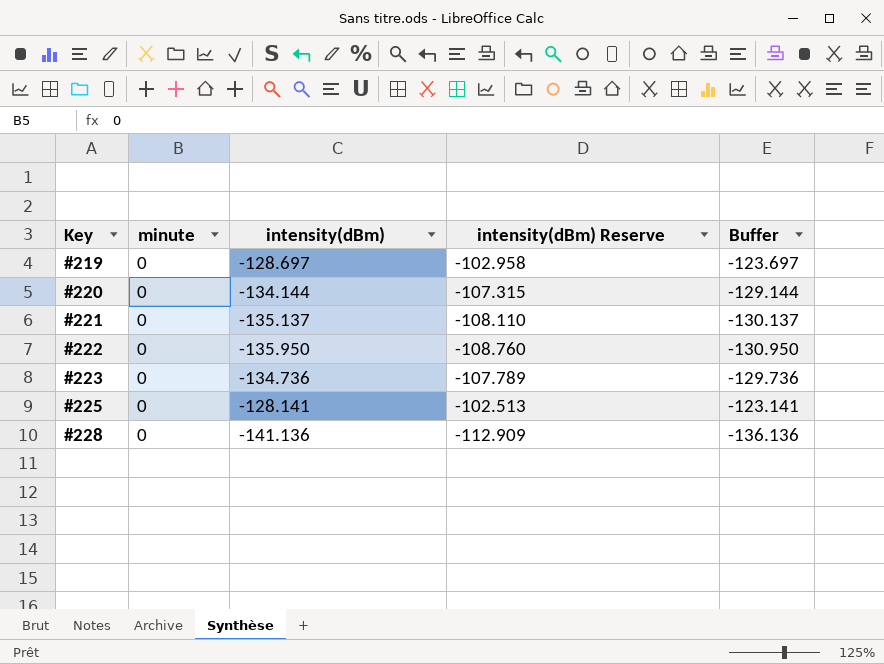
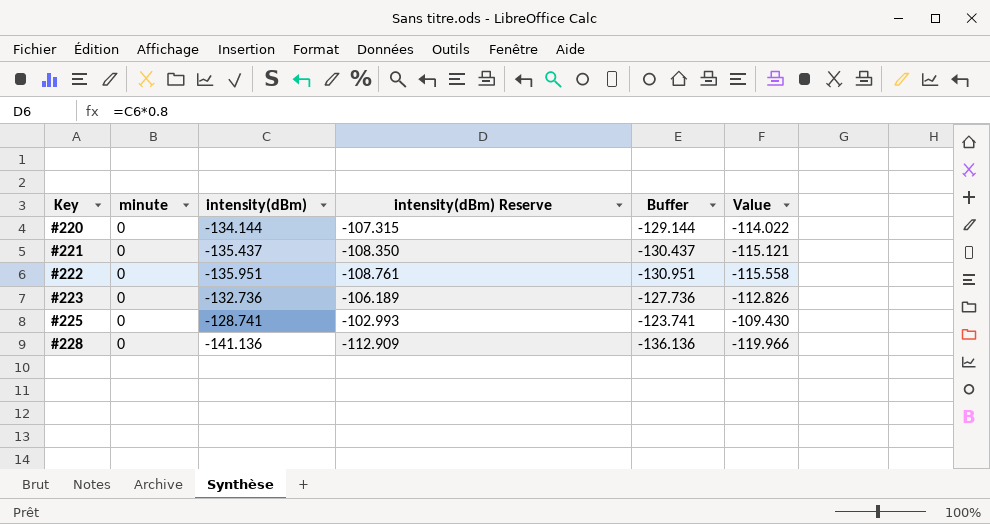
column Value | formula: none -> [intensity(dBm)] * 0.85
row #219: 0 | -128.697 | -102.958 | -123.697 -> none
#221 | intensity(dBm): -135.137 -> -135.437
#221 | intensity(dBm) Reserve: -108.110 -> -108.350
#221 | Buffer: -130.137 -> -130.437
#222 | intensity(dBm): -135.950 -> -135.951
#222 | intensity(dBm) Reserve: -108.760 -> -108.761
#222 | Buffer: -130.950 -> -130.951
#223 | intensity(dBm): -134.736 -> -132.736
#223 | intensity(dBm) Reserve: -107.789 -> -106.189
#223 | Buffer: -129.736 -> -127.736
#225 | intensity(dBm): -128.141 -> -128.741
#225 | intensity(dBm) Reserve: -102.513 -> -102.993
#225 | Buffer: -123.141 -> -123.741

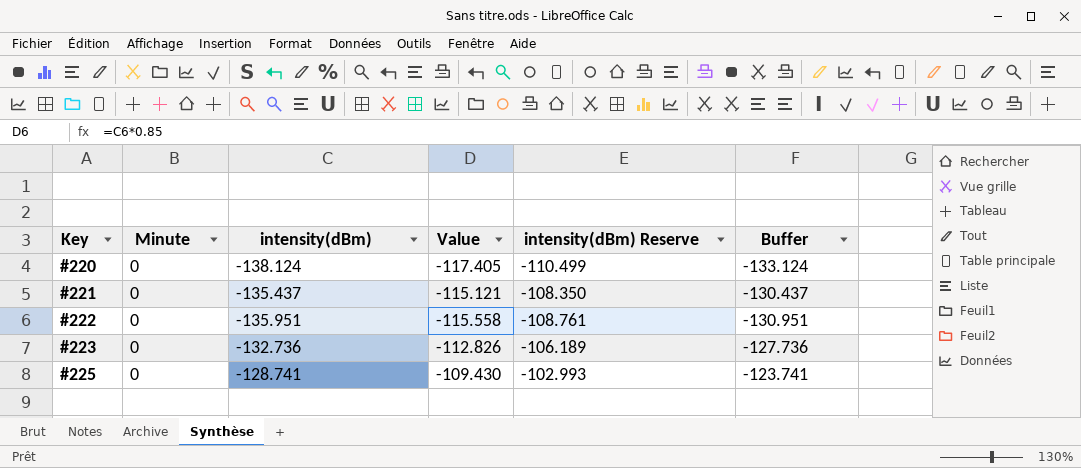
column name: minute -> Minute
column Value | position: 6 -> 4
row #228: 0 | -141.136 | -112.909 | -136.136 | -119.966 -> none
#220 | intensity(dBm): -134.144 -> -138.124
#220 | Value: -114.022 -> -117.405
#220 | intensity(dBm) Reserve: -107.315 -> -110.499
#220 | Buffer: -129.144 -> -133.124

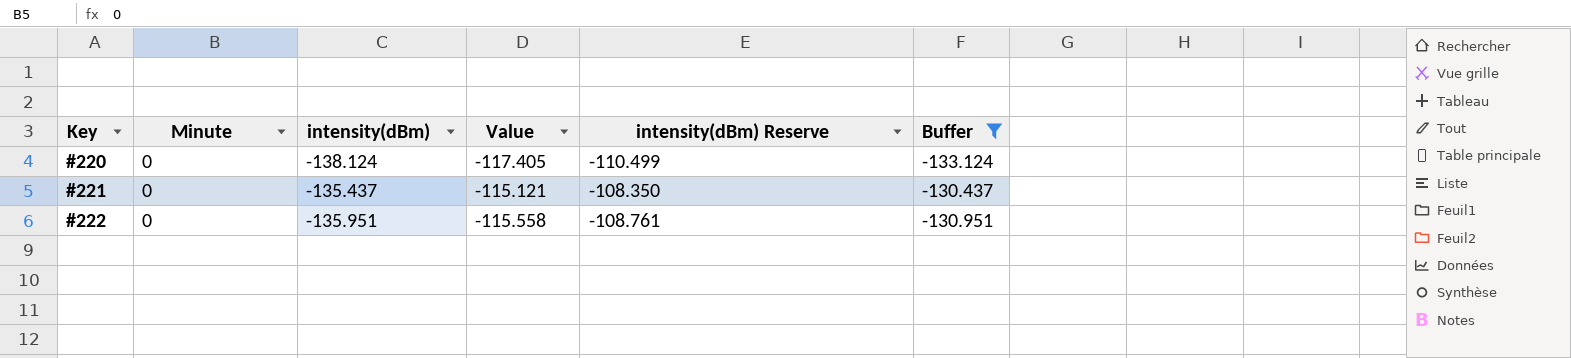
filter: none -> Buffer <= -130.437

